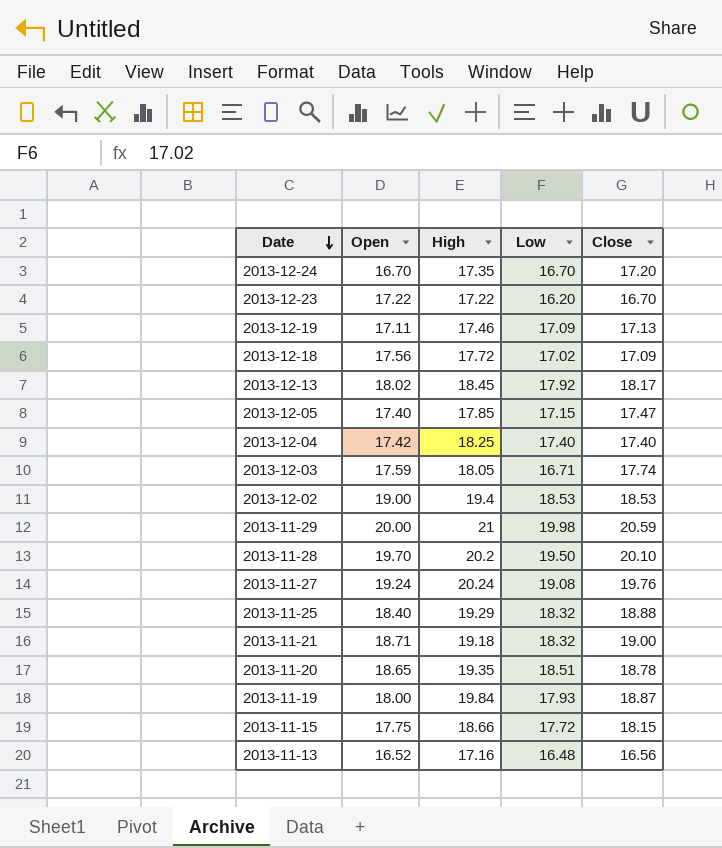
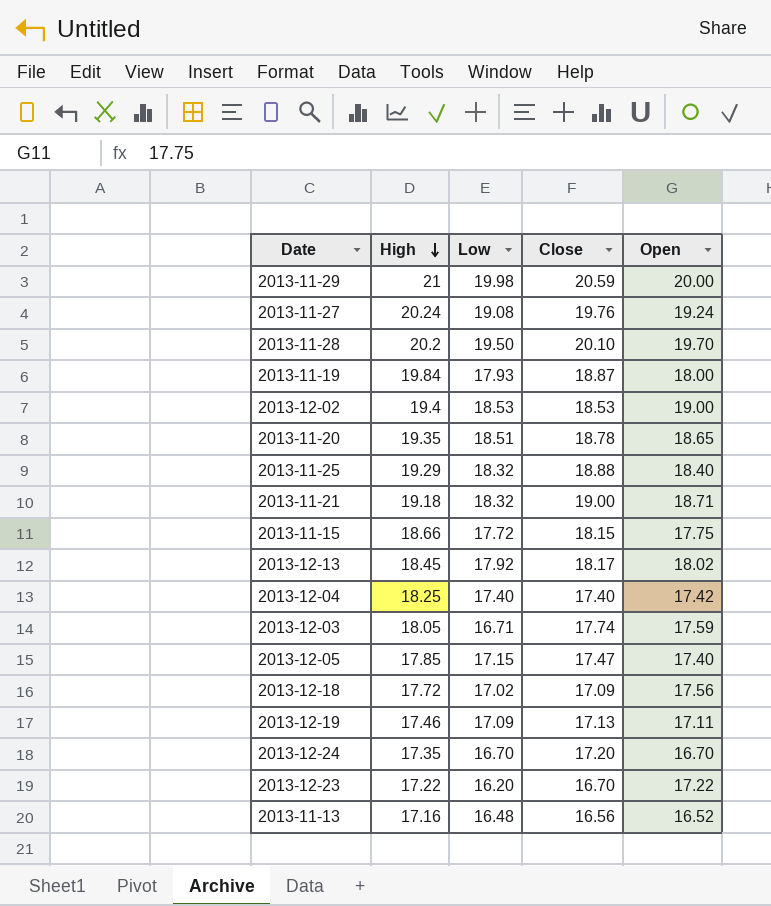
row order: Date descending -> High descending
column Open | position: 2 -> 5

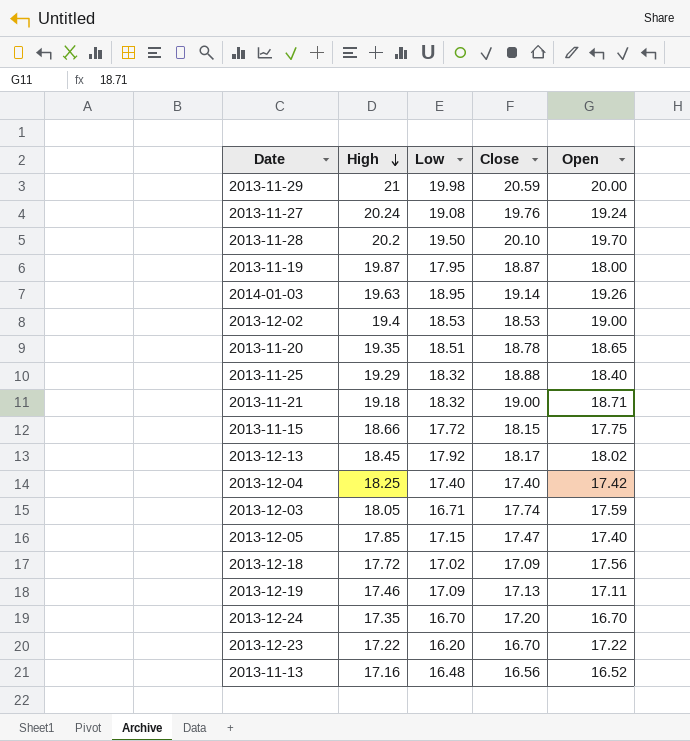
2013-11-19 | High: 19.84 -> 19.87
2013-11-19 | Low: 17.93 -> 17.95
row 2014-01-03: none -> 19.63 | 18.95 | 19.14 | 19.26

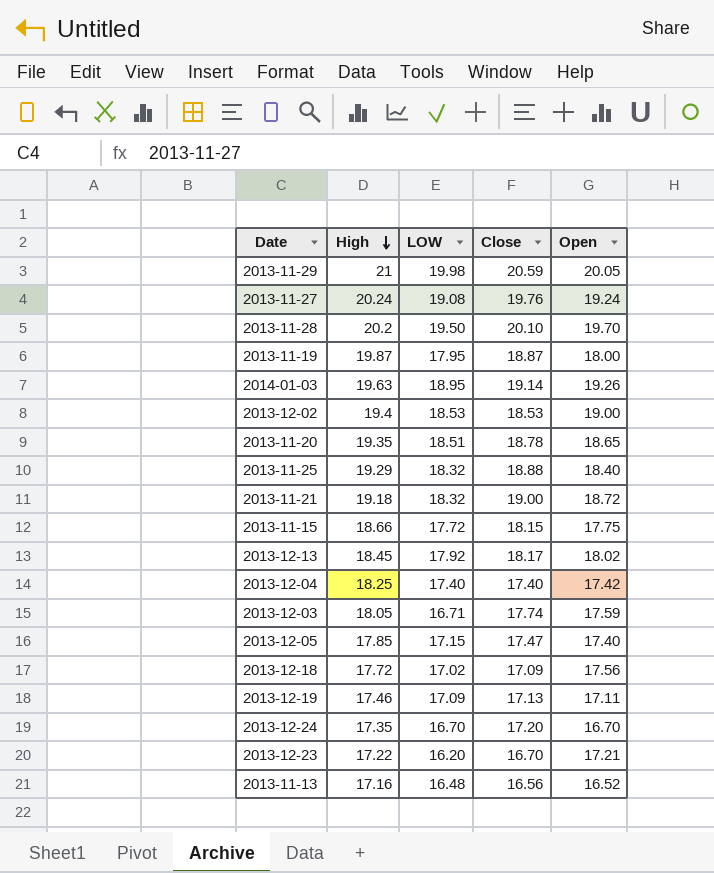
column name: Low -> LOW
2013-11-29 | Open: 20.00 -> 20.05
2013-11-21 | Open: 18.71 -> 18.72
2013-12-23 | Open: 17.22 -> 17.21

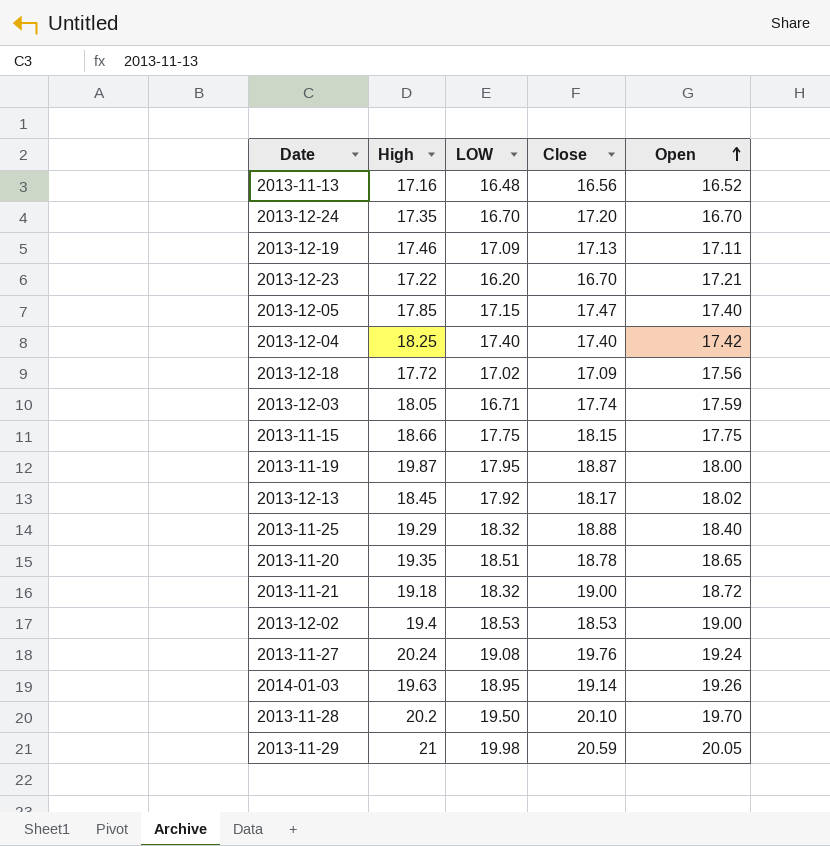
row order: High descending -> Open ascending
2013-11-15 | LOW: 17.72 -> 17.75

